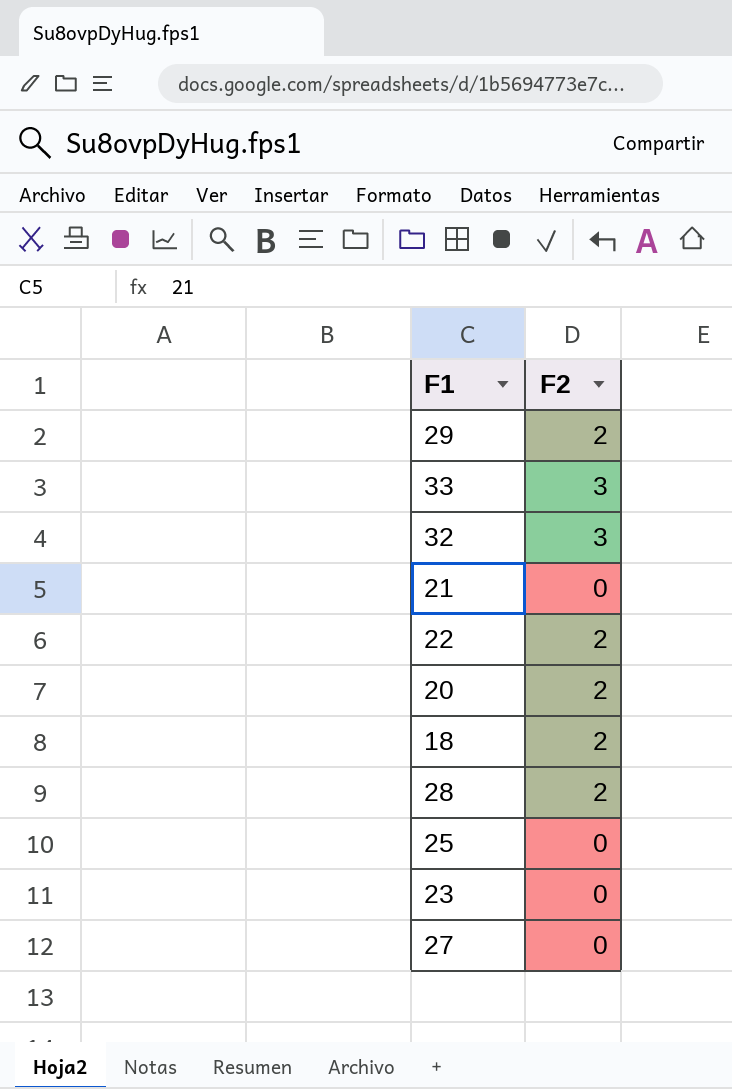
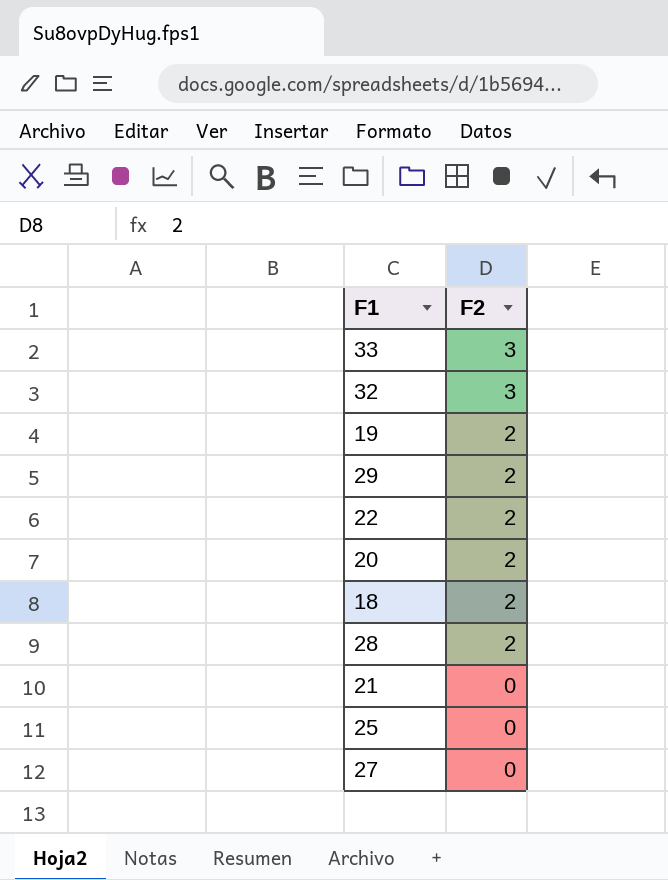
row order: none -> F2 descending
row 23: 0 -> none
row 19: none -> 2

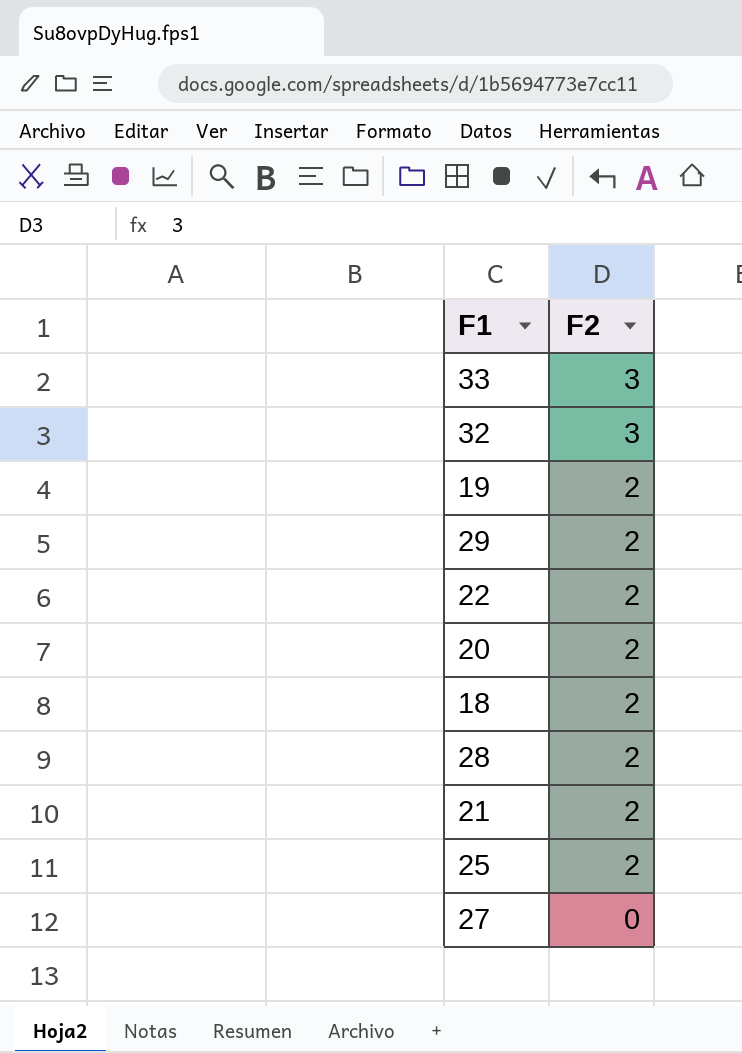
21 | F2: 0 -> 2
25 | F2: 0 -> 2

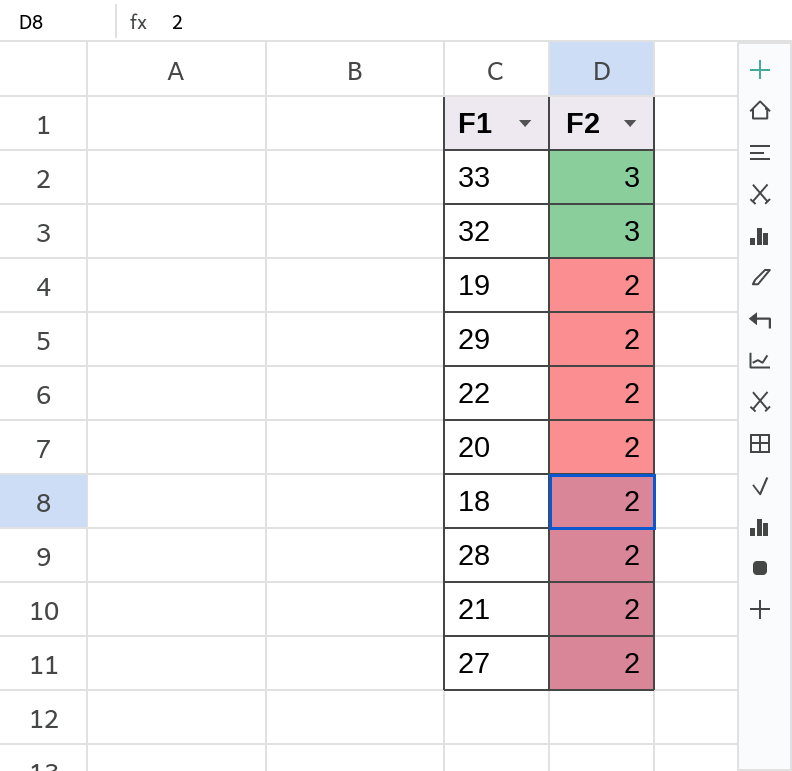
row 25: 2 -> none
27 | F2: 0 -> 2

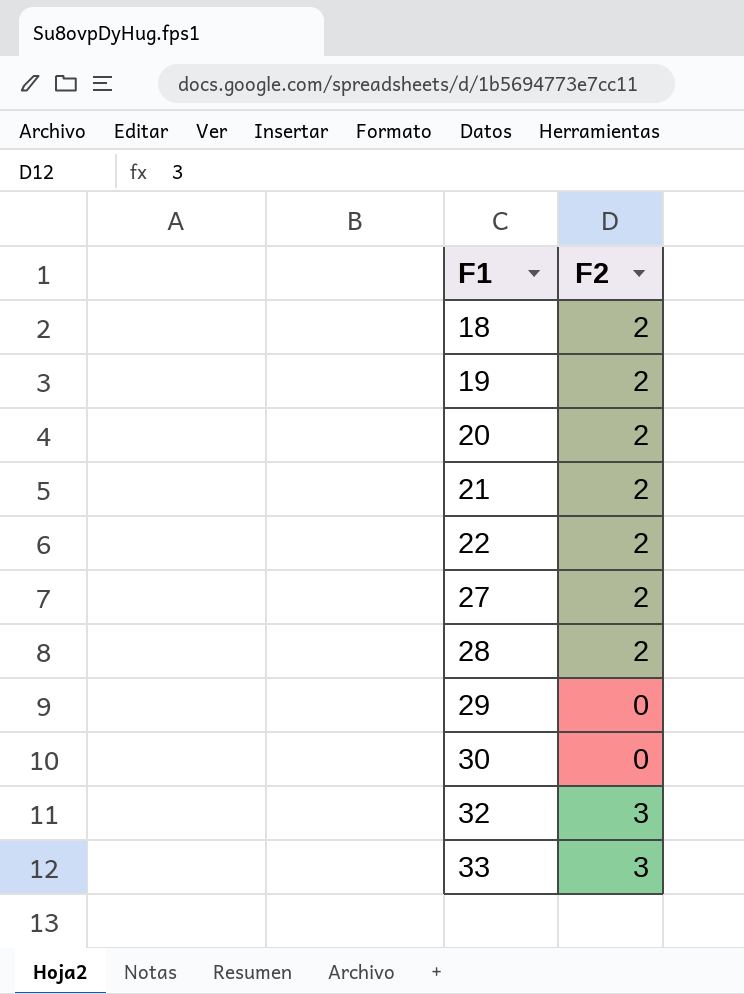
row order: F2 descending -> F1 ascending
29 | F2: 2 -> 0
row 30: none -> 0

